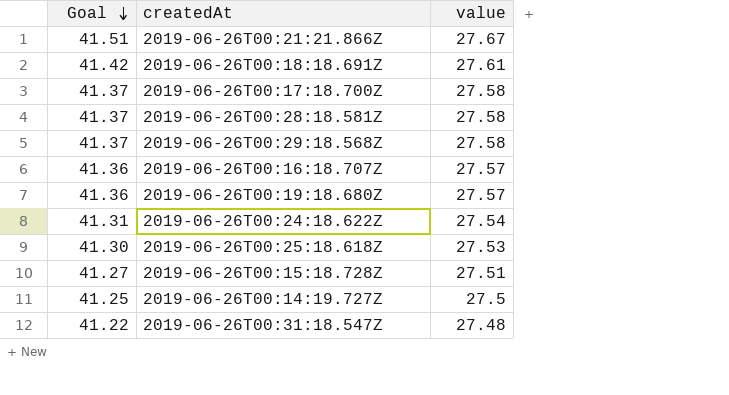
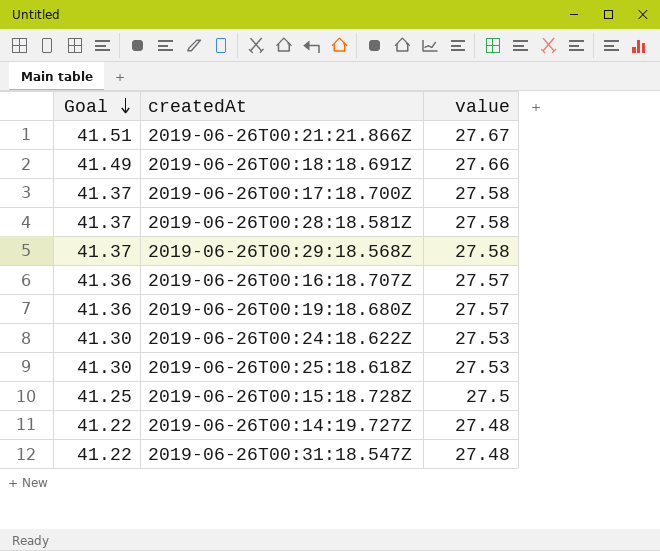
2019-06-26T00:18:18.691Z | Goal: 41.42 -> 41.49
2019-06-26T00:18:18.691Z | value: 27.61 -> 27.66
2019-06-26T00:24:18.622Z | Goal: 41.31 -> 41.30
2019-06-26T00:24:18.622Z | value: 27.54 -> 27.53
2019-06-26T00:15:18.728Z | Goal: 41.27 -> 41.25
2019-06-26T00:15:18.728Z | value: 27.51 -> 27.5
2019-06-26T00:14:19.727Z | Goal: 41.25 -> 41.22
2019-06-26T00:14:19.727Z | value: 27.5 -> 27.48

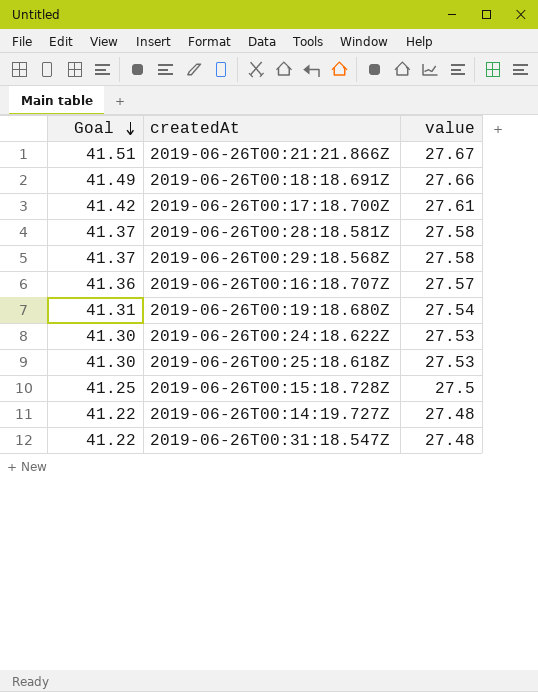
2019-06-26T00:17:18.700Z | Goal: 41.37 -> 41.42
2019-06-26T00:17:18.700Z | value: 27.58 -> 27.61
2019-06-26T00:19:18.680Z | Goal: 41.36 -> 41.31
2019-06-26T00:19:18.680Z | value: 27.57 -> 27.54

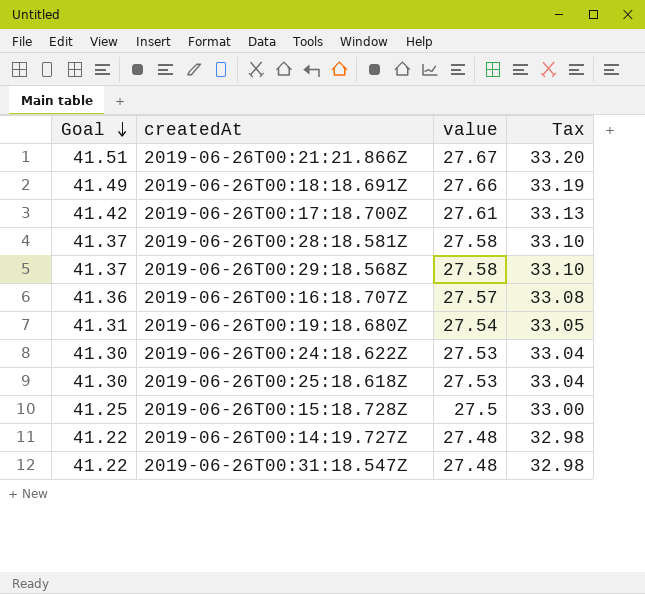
column Tax | formula: none -> [value] * 1.2

